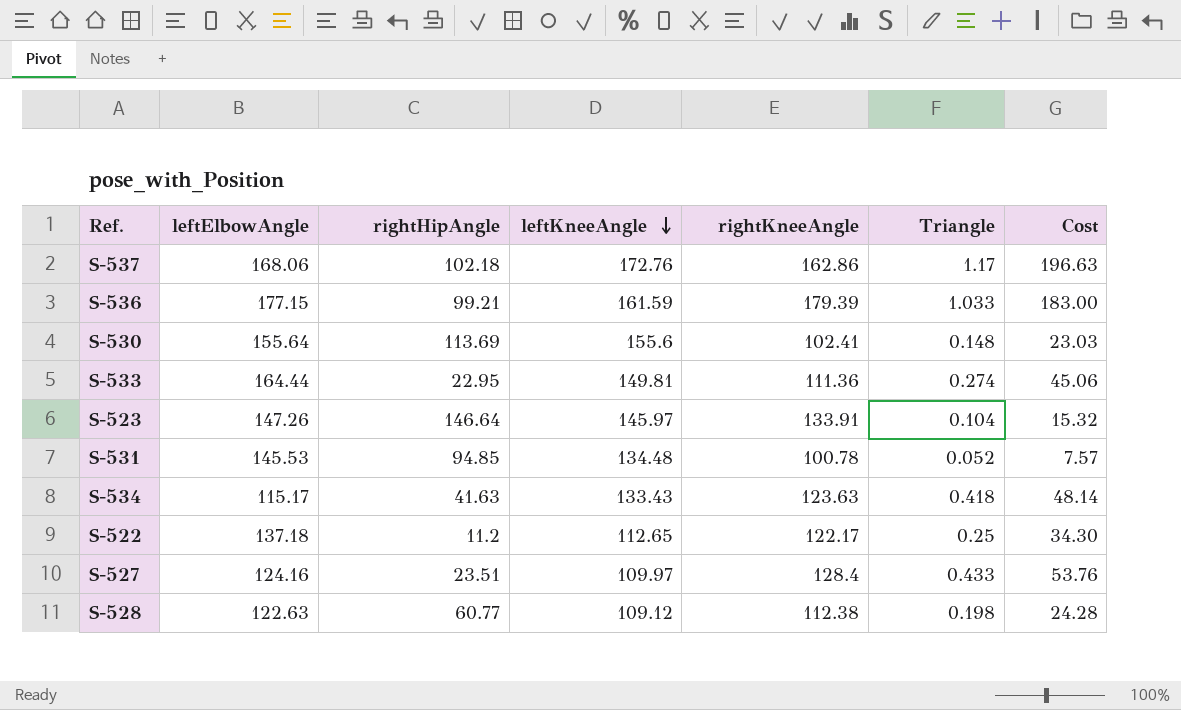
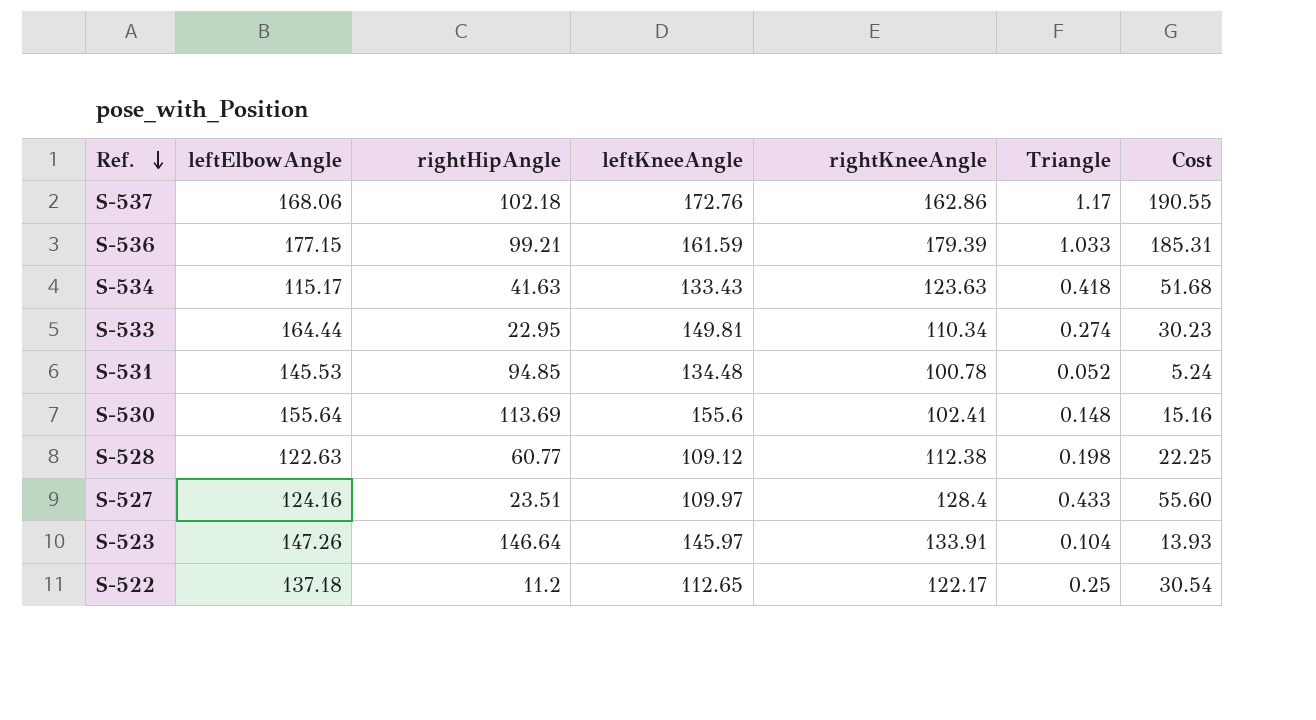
row order: leftKneeAngle descending -> Ref. descending
column Cost | formula: [leftElbowAngle] * [Triangle] -> [rightKneeAngle] * [Triangle]
S-533 | rightKneeAngle: 111.36 -> 110.34

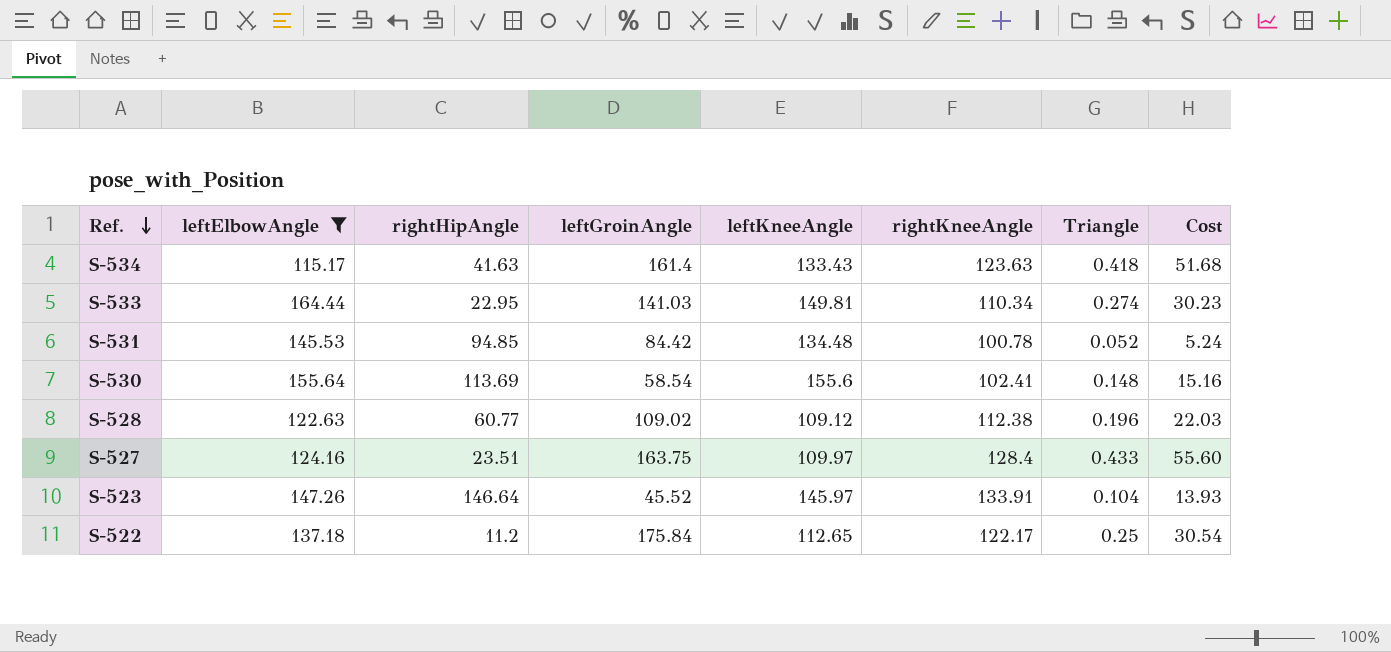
filter: none -> leftElbowAngle <= 164.44
column leftGroinAngle | position: none -> 4
S-528 | Triangle: 0.198 -> 0.196
S-528 | Cost: 22.25 -> 22.03

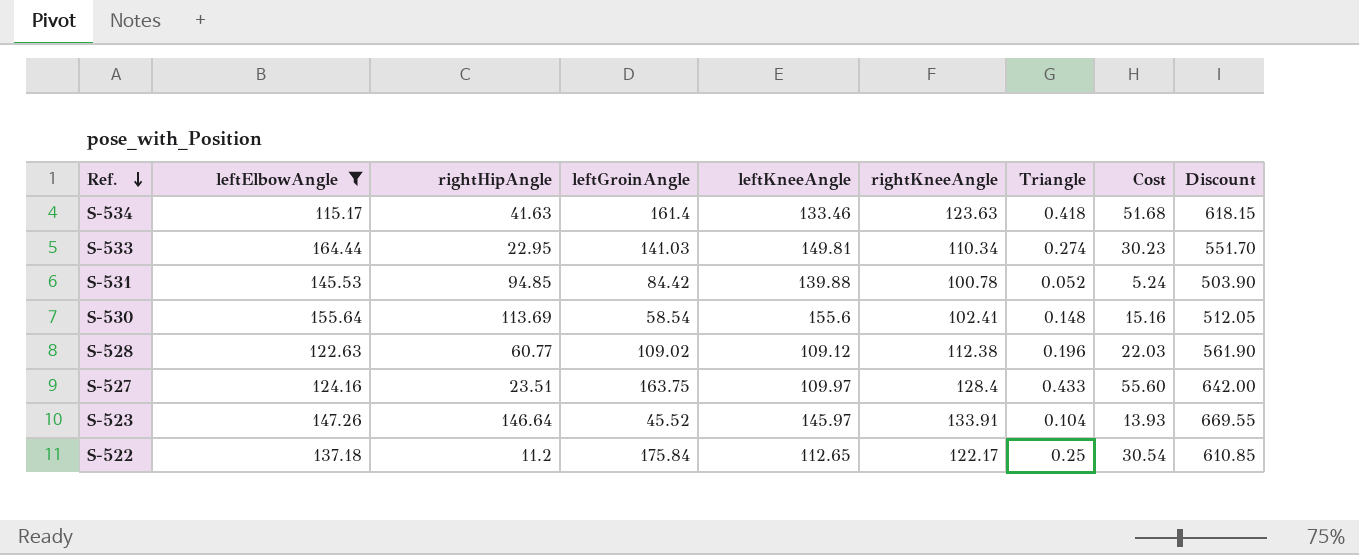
column Discount | formula: none -> [rightKneeAngle] * 5
S-534 | leftKneeAngle: 133.43 -> 133.46
S-531 | leftKneeAngle: 134.48 -> 139.88

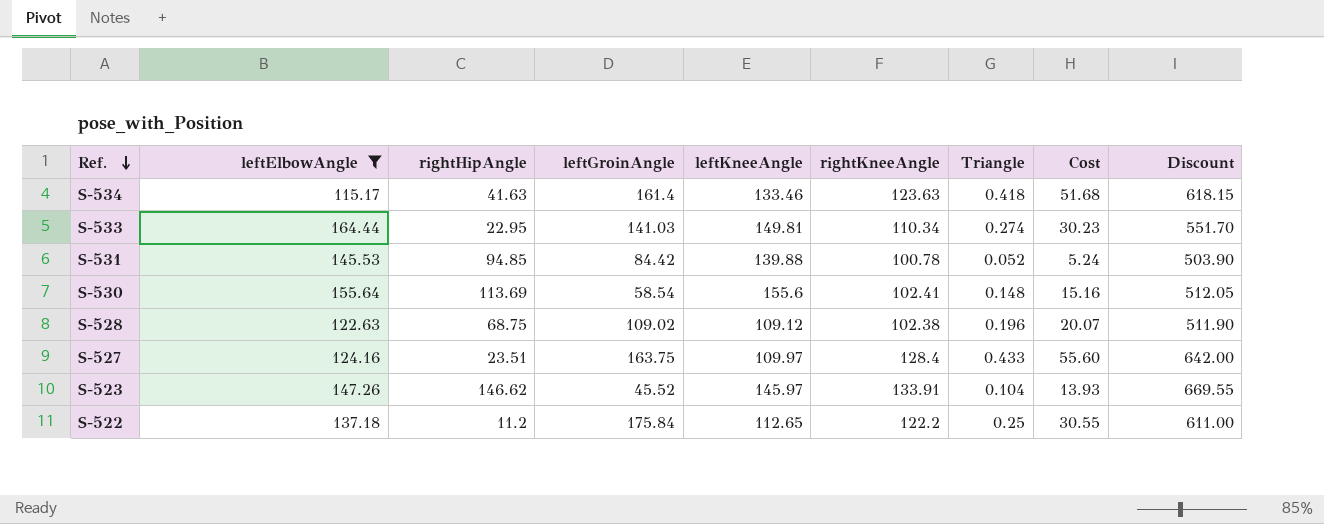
S-528 | rightHipAngle: 60.77 -> 68.75
S-528 | rightKneeAngle: 112.38 -> 102.38
S-528 | Cost: 22.03 -> 20.07
S-528 | Discount: 561.90 -> 511.90
S-523 | rightHipAngle: 146.64 -> 146.62
S-522 | rightKneeAngle: 122.17 -> 122.2
S-522 | Cost: 30.54 -> 30.55
S-522 | Discount: 610.85 -> 611.00

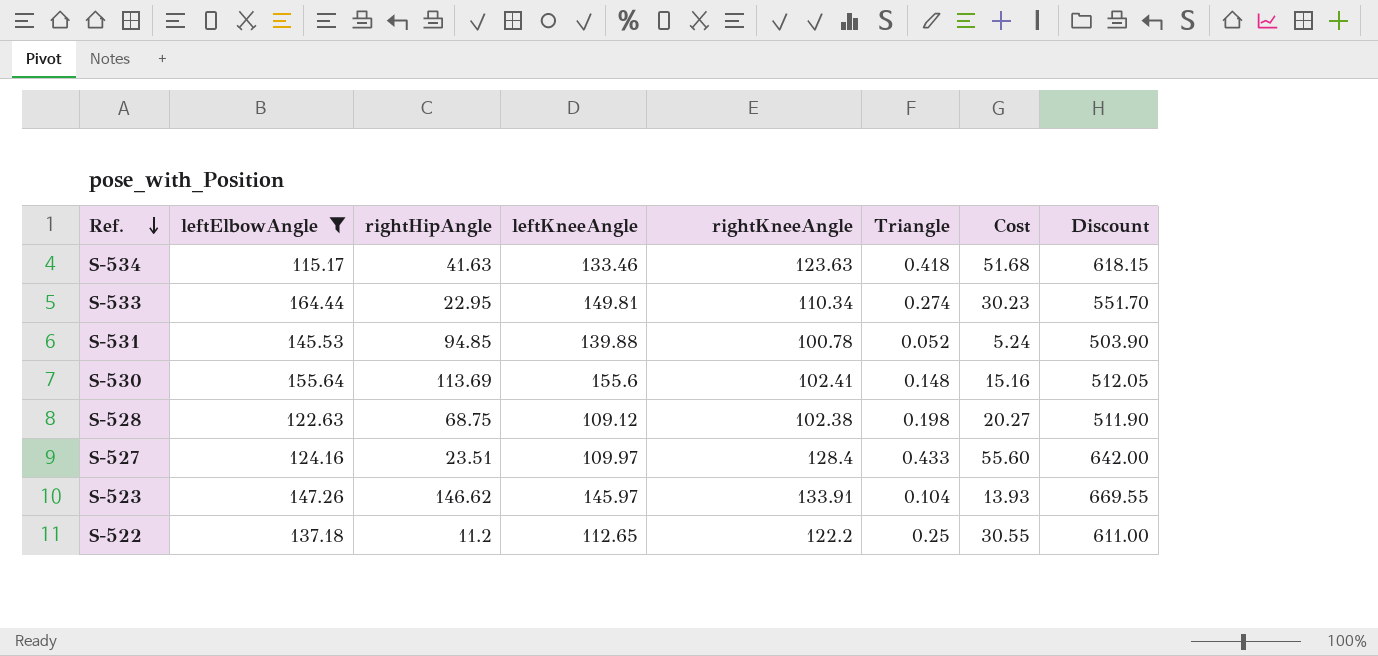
column leftGroinAngle | position: 4 -> none
S-528 | Triangle: 0.196 -> 0.198
S-528 | Cost: 20.07 -> 20.27

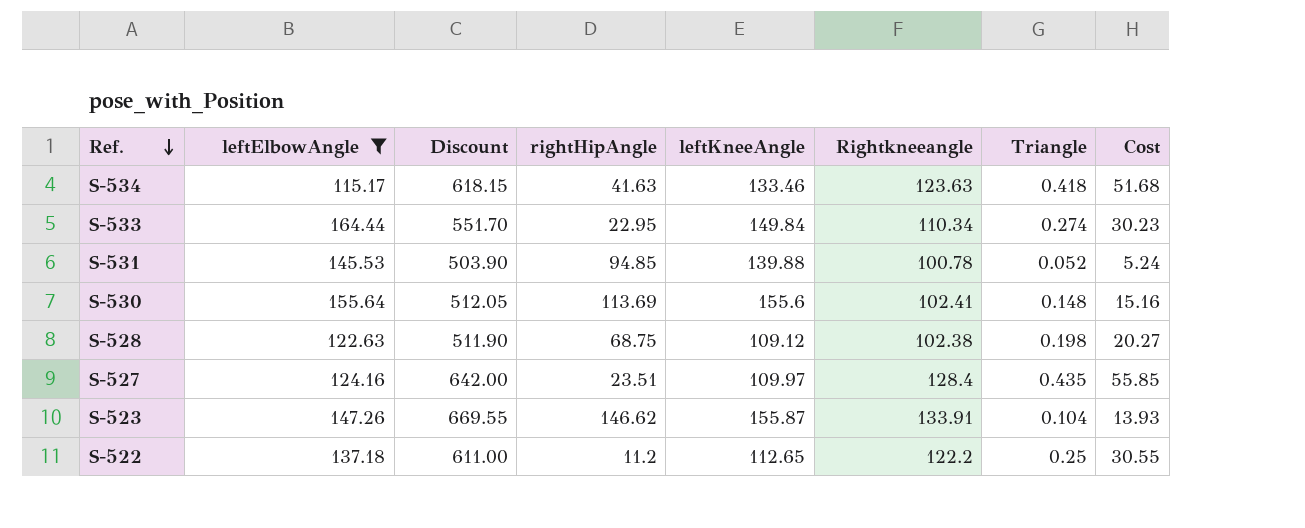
column Discount | position: 8 -> 3
column name: rightKneeAngle -> Rightkneeangle
S-533 | leftKneeAngle: 149.81 -> 149.84
S-527 | Triangle: 0.433 -> 0.435
S-527 | Cost: 55.60 -> 55.85
S-523 | leftKneeAngle: 145.97 -> 155.87

